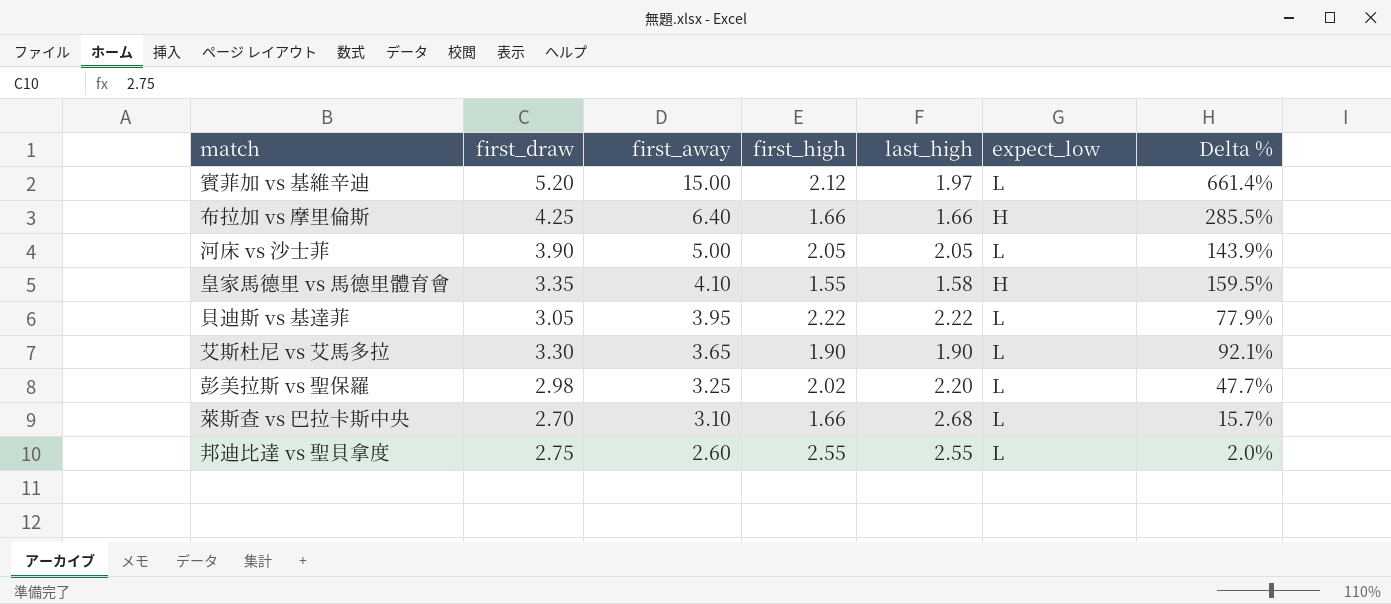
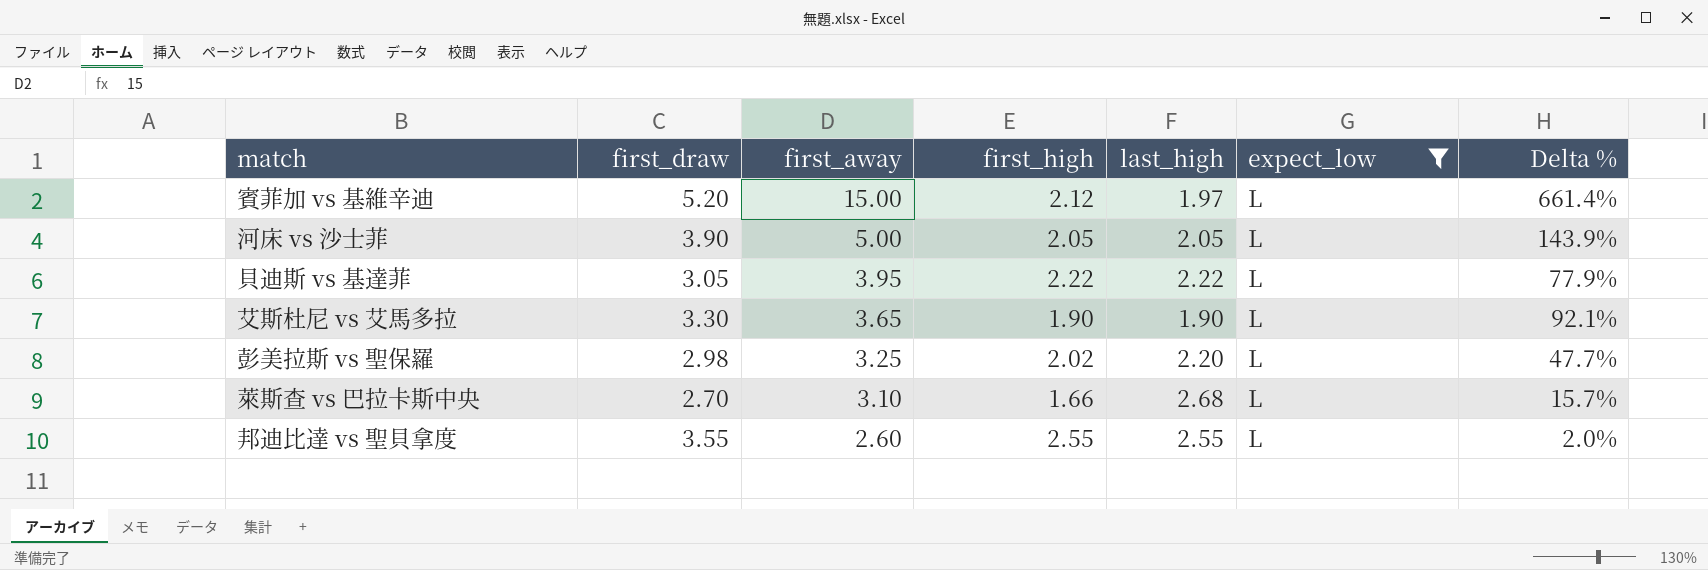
filter: none -> expect_low = L
邦迪比達 vs 聖貝拿度 | first_draw: 2.75 -> 3.55

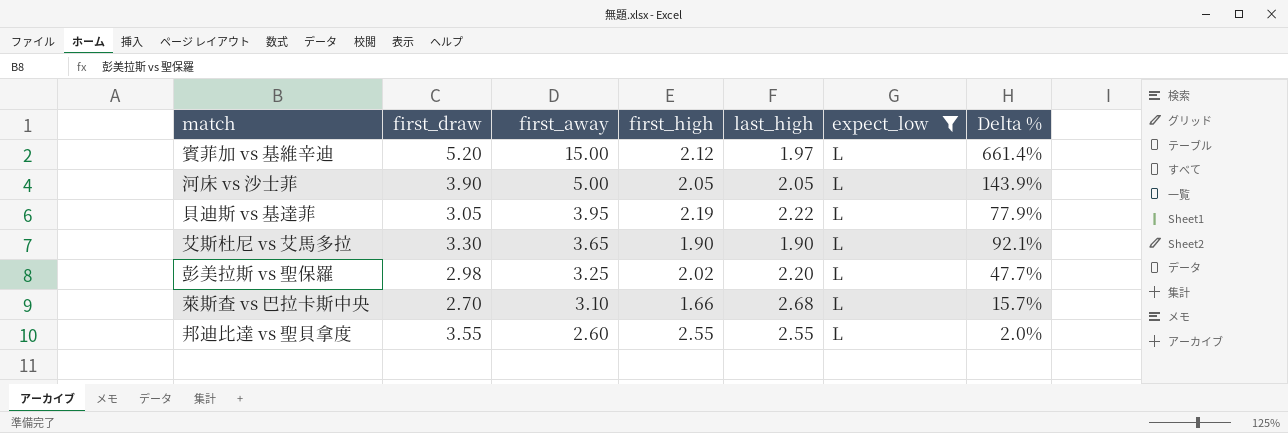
貝迪斯 vs 基達菲 | first_high: 2.22 -> 2.19

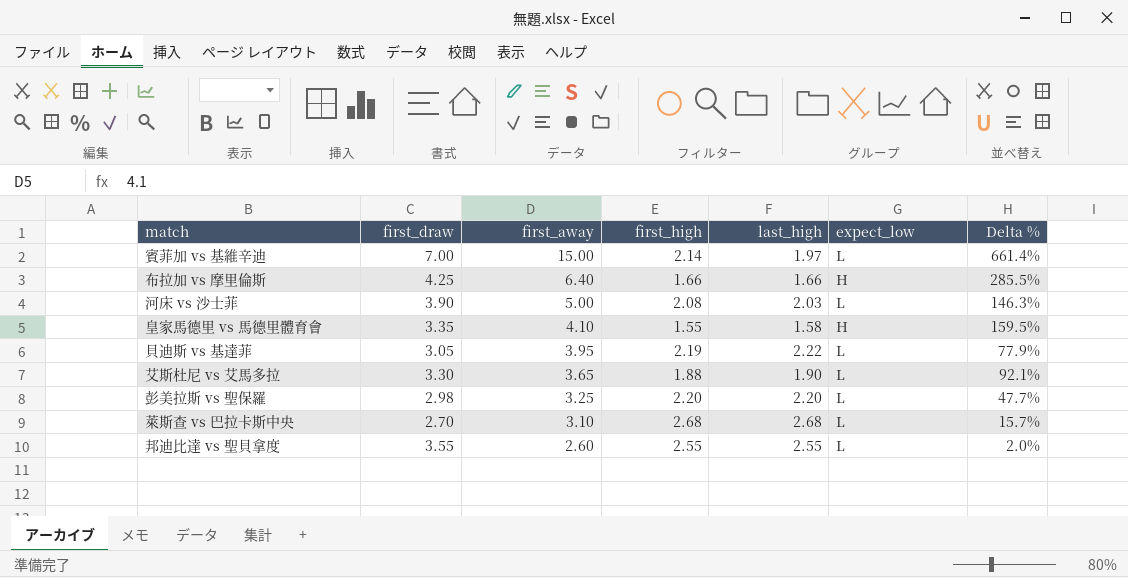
filter: expect_low = L -> none
賓菲加 vs 基維辛迪 | first_draw: 5.20 -> 7.00
賓菲加 vs 基維辛迪 | first_high: 2.12 -> 2.14
河床 vs 沙士菲 | first_high: 2.05 -> 2.08
河床 vs 沙士菲 | last_high: 2.05 -> 2.03
河床 vs 沙士菲 | Delta %: 143.9% -> 146.3%
艾斯杜尼 vs 艾馬多拉 | first_high: 1.90 -> 1.88
彭美拉斯 vs 聖保羅 | first_high: 2.02 -> 2.20
萊斯查 vs 巴拉卡斯中央 | first_high: 1.66 -> 2.68

